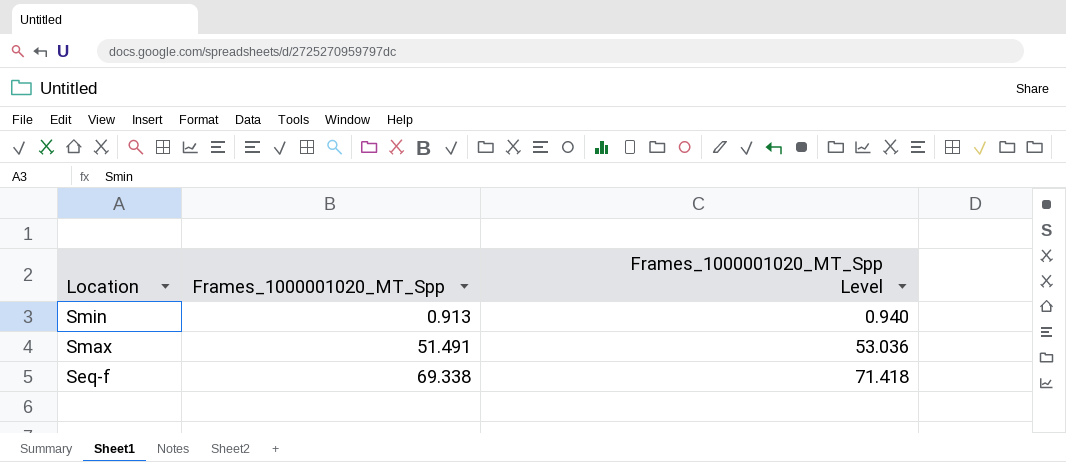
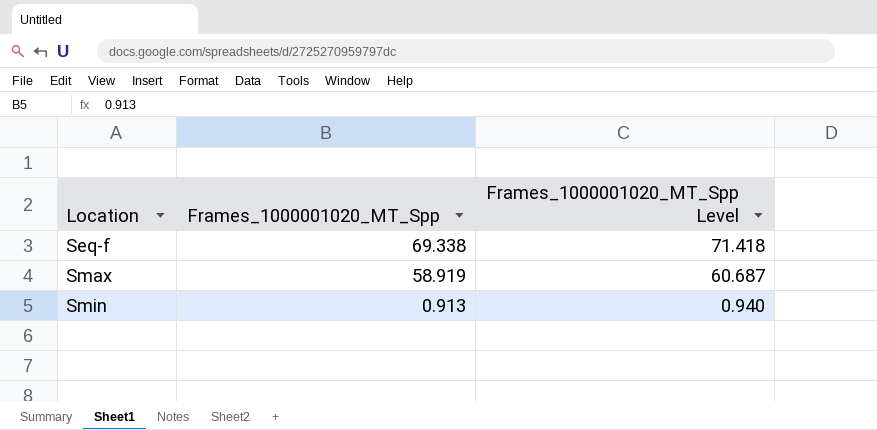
row order: Location descending -> Location ascending
Smax | Frames_1000001020_MT_Spp: 51.491 -> 58.919
Smax | Frames_1000001020_MT_Spp Level: 53.036 -> 60.687

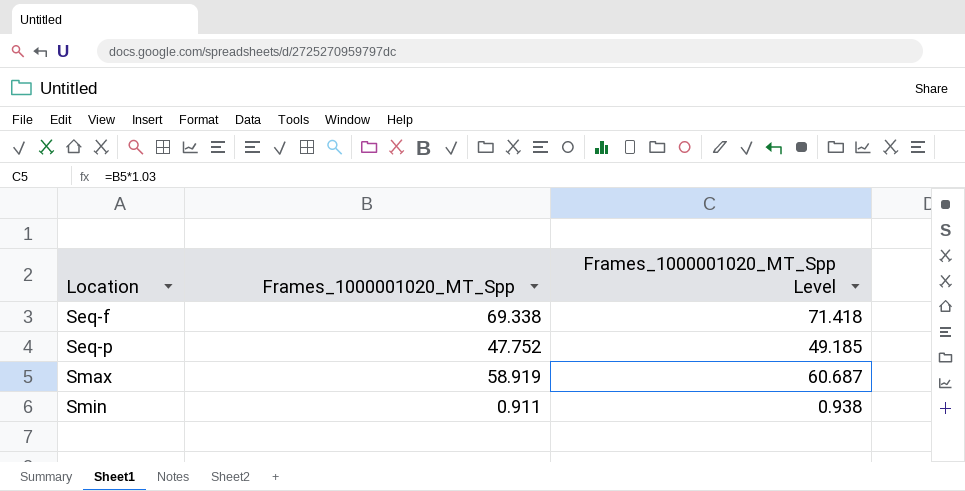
row Seq-p: none -> 47.752 | 49.185
Smin | Frames_1000001020_MT_Spp: 0.913 -> 0.911
Smin | Frames_1000001020_MT_Spp Level: 0.940 -> 0.938

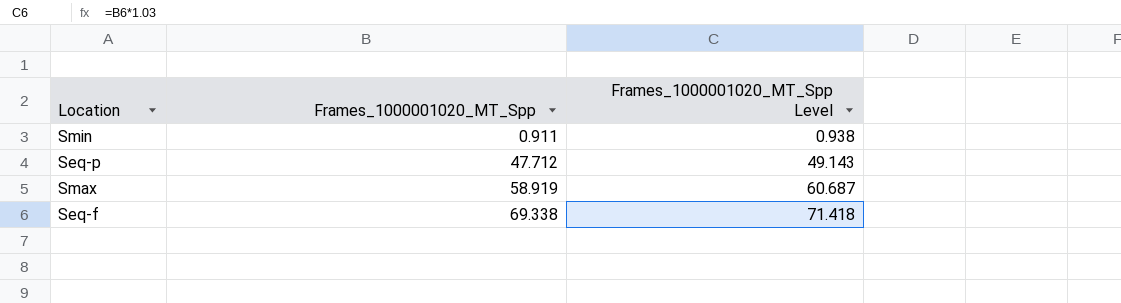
row order: Location ascending -> Frames_1000001020_MT_Spp ascending
Seq-p | Frames_1000001020_MT_Spp: 47.752 -> 47.712
Seq-p | Frames_1000001020_MT_Spp Level: 49.185 -> 49.143

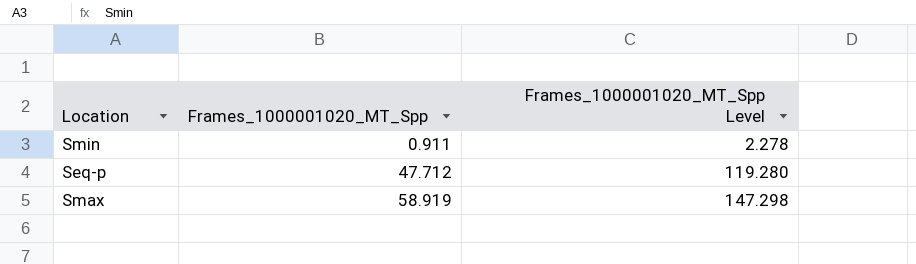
column Frames_1000001020_MT_Spp Level | formula: [Frames_1000001020_MT_Spp] * 1.03 -> [Frames_1000001020_MT_Spp] * 2.5
row Seq-f: 69.338 | 71.418 -> none

